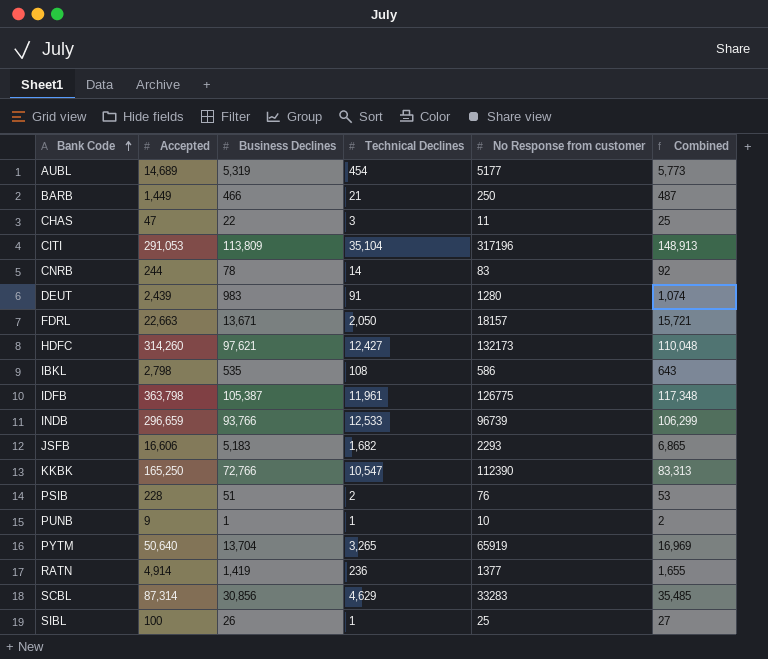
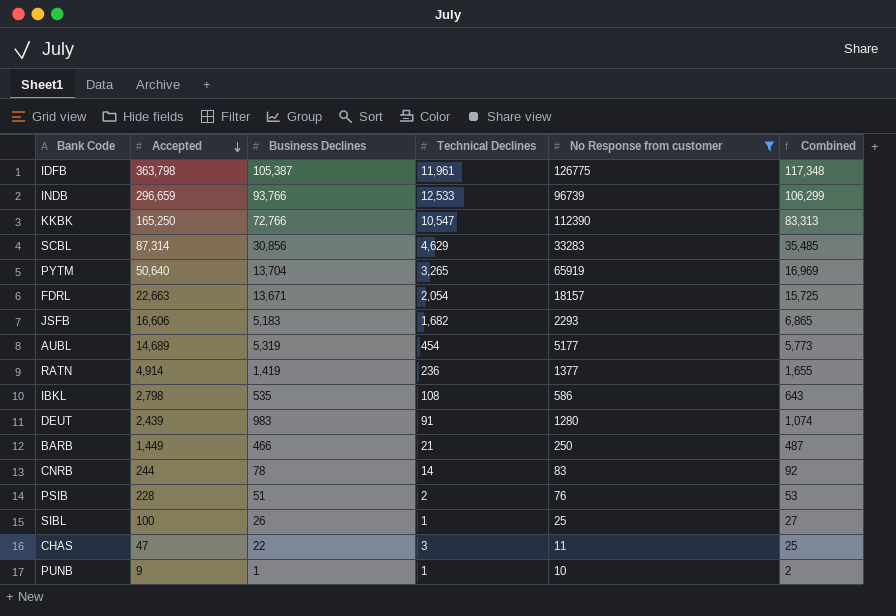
filter: none -> No Response from customer <= 126775
row order: Bank Code ascending -> Accepted descending
FDRL | Technical Declines: 2,050 -> 2,054
FDRL | Combined: 15,721 -> 15,725

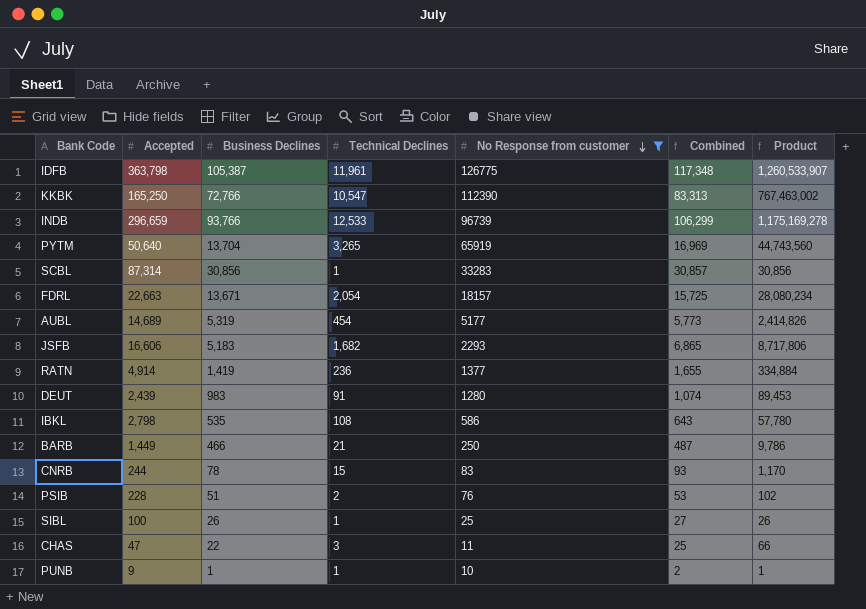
row order: Accepted descending -> No Response from customer descending
column Product | formula: none -> [Business Declines] * [Technical Declines]
SCBL | Technical Declines: 4,629 -> 1
SCBL | Combined: 35,485 -> 30,857
CNRB | Technical Declines: 14 -> 15
CNRB | Combined: 92 -> 93

